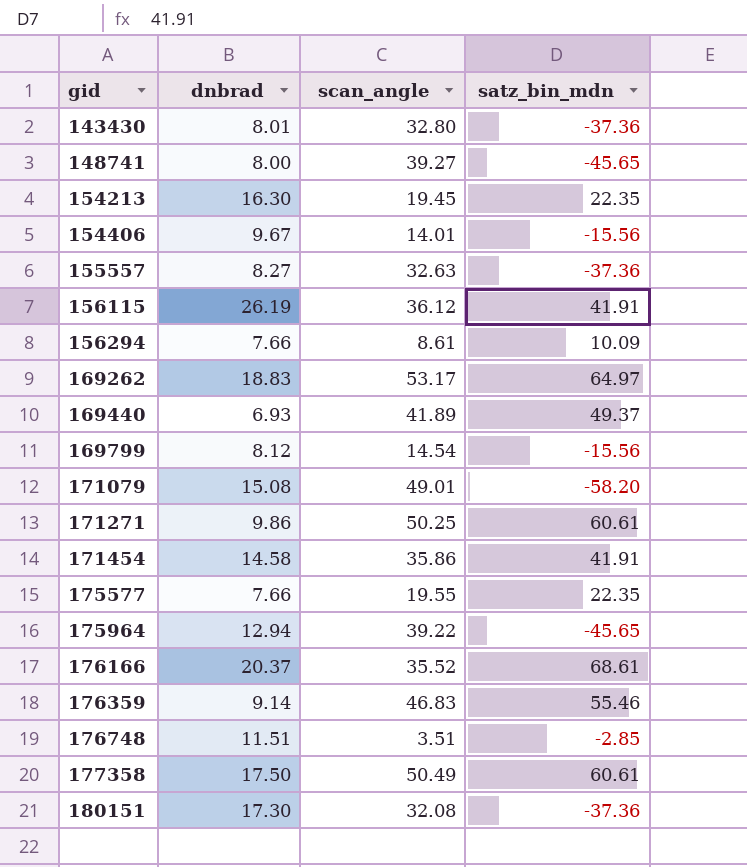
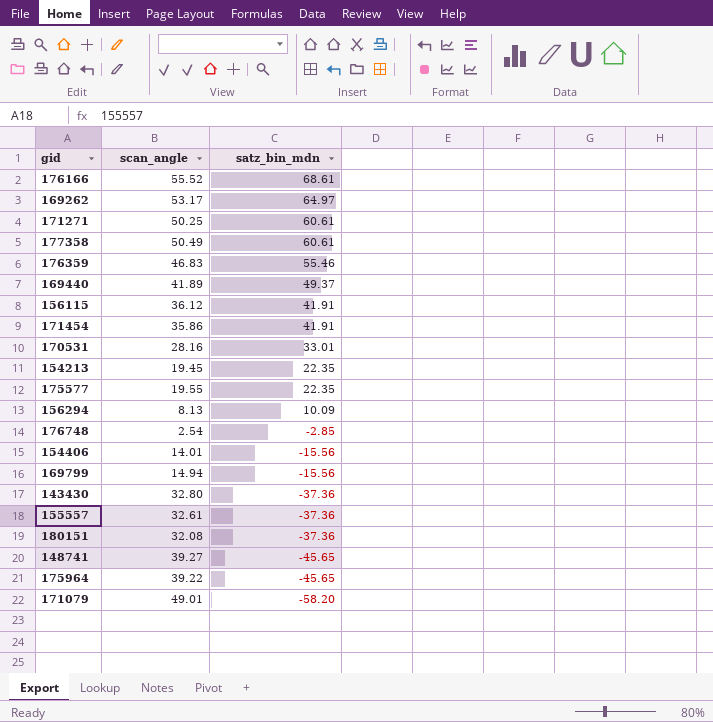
row order: gid ascending -> satz_bin_mdn descending
column dnbrad | position: 2 -> none
176166 | scan_angle: 35.52 -> 55.52
row 170531: none -> 28.16 | 33.01
156294 | scan_angle: 8.61 -> 8.13
176748 | scan_angle: 3.51 -> 2.54
169799 | scan_angle: 14.54 -> 14.94
155557 | scan_angle: 32.63 -> 32.61

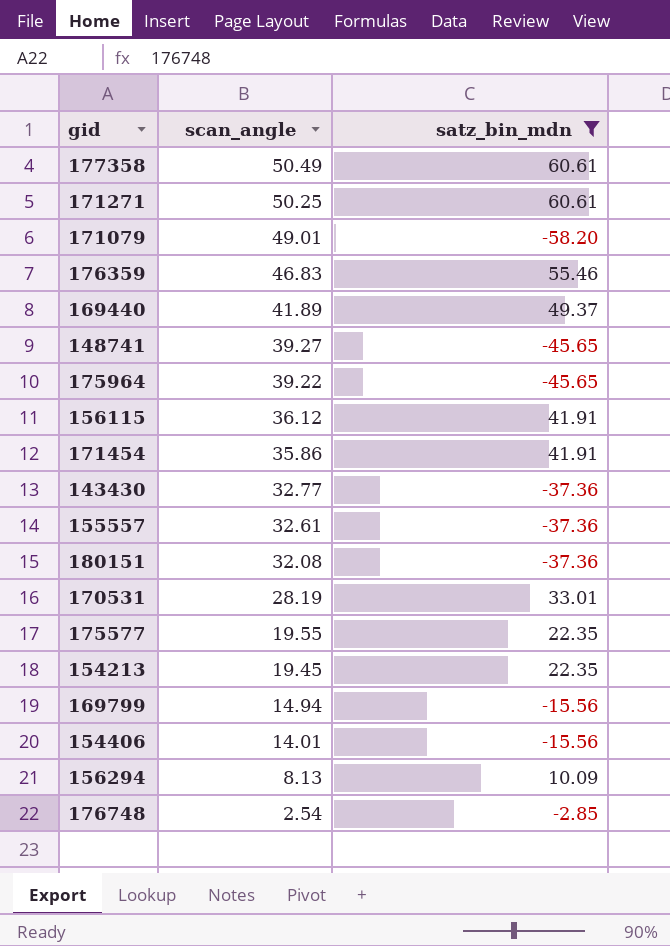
filter: none -> satz_bin_mdn <= 60.61
row order: satz_bin_mdn descending -> scan_angle descending
143430 | scan_angle: 32.80 -> 32.77
170531 | scan_angle: 28.16 -> 28.19

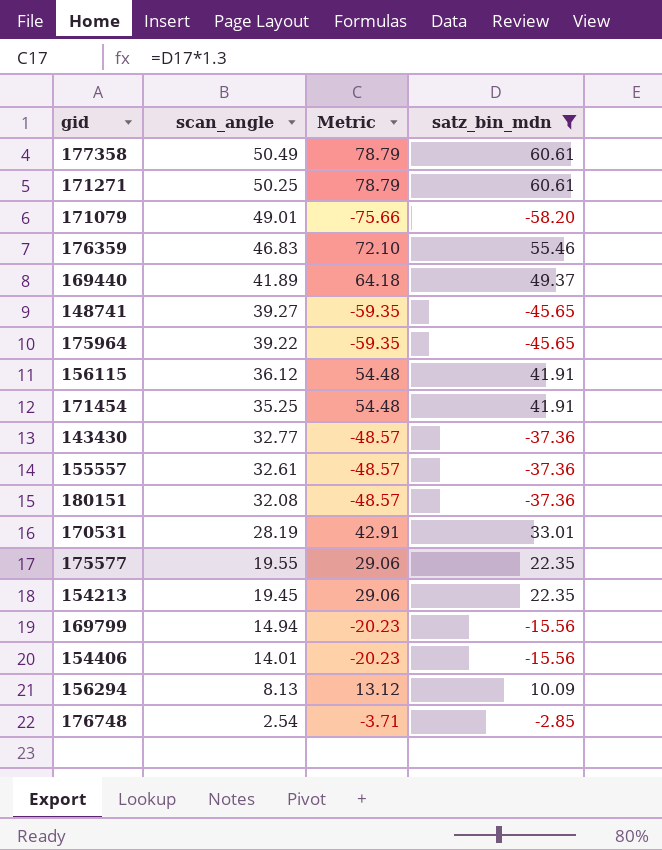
column Metric | formula: none -> [satz_bin_mdn] * 1.3
171454 | scan_angle: 35.86 -> 35.25

